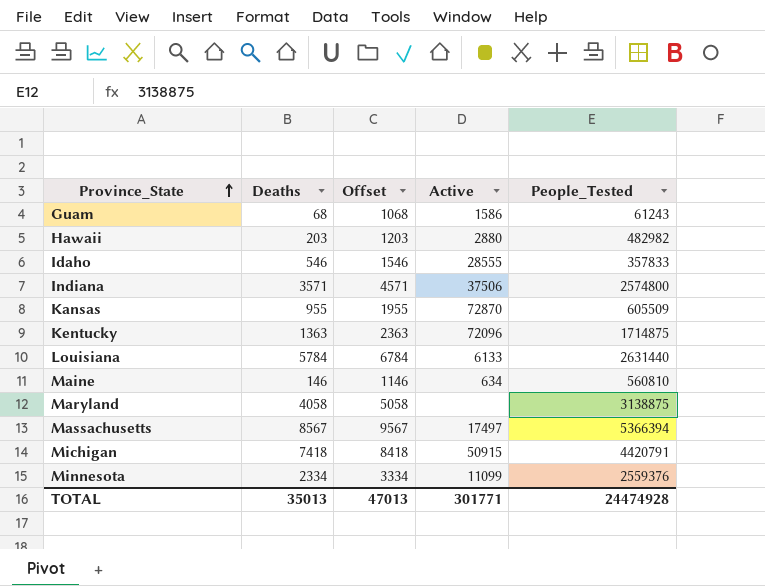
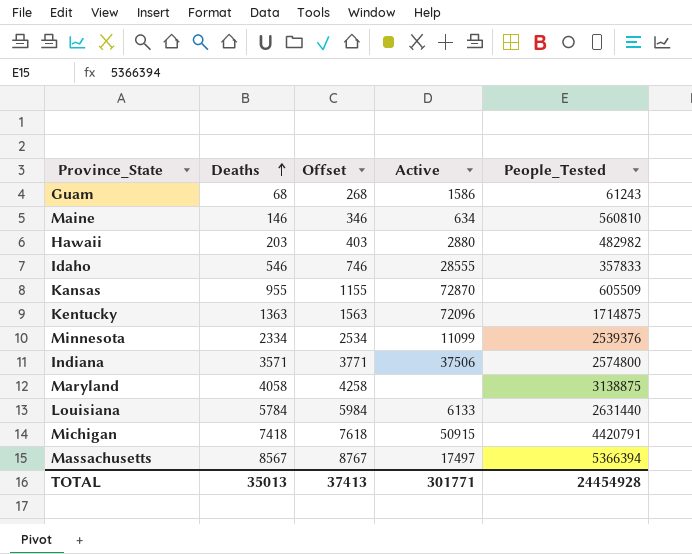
row order: Province_State ascending -> Deaths ascending
column Offset | formula: [Deaths] + 1000 -> [Deaths] + 200
Minnesota | People_Tested: 2559376 -> 2539376
TOTAL | Offset: 47013 -> 37413
TOTAL | People_Tested: 24474928 -> 24454928

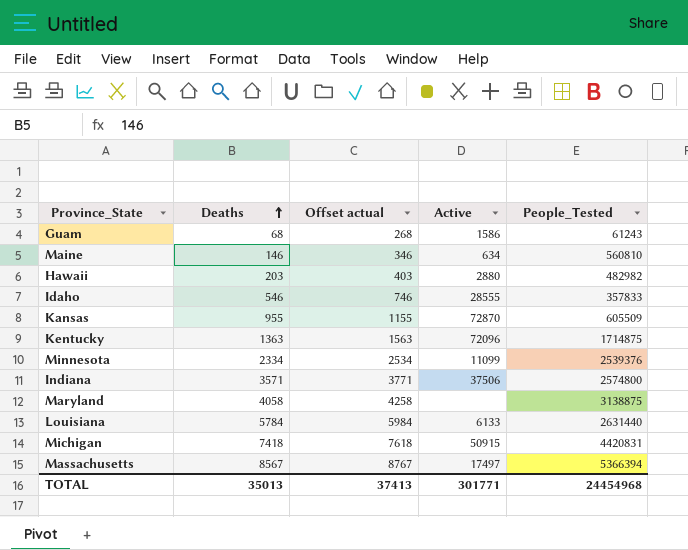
column name: Offset -> Offset actual
Michigan | People_Tested: 4420791 -> 4420831
TOTAL | People_Tested: 24454928 -> 24454968

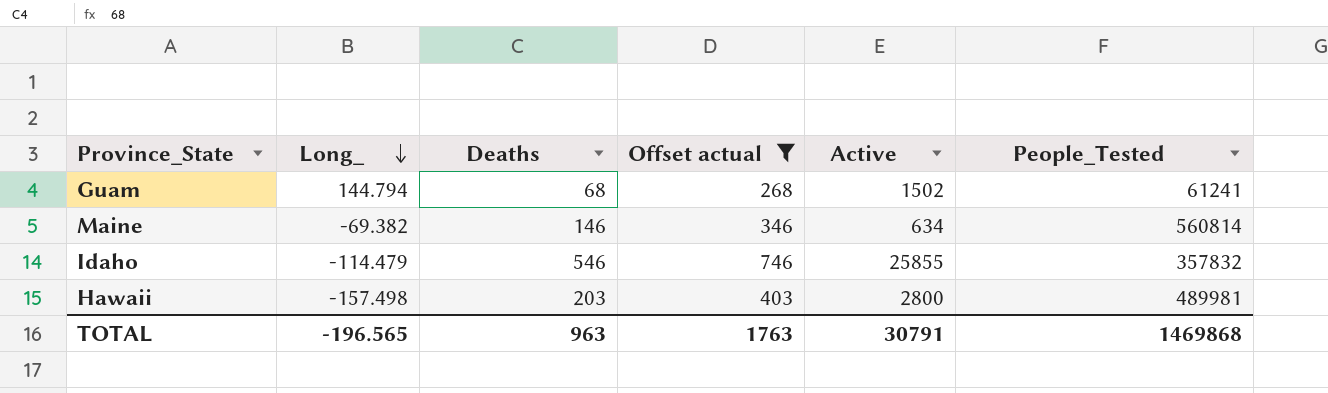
filter: none -> Offset actual <= 746
row order: Deaths ascending -> Long_ descending
column Long_ | position: none -> 2
Guam | Active: 1586 -> 1502
Guam | People_Tested: 61243 -> 61241
Maine | People_Tested: 560810 -> 560814
Idaho | Active: 28555 -> 25855
Idaho | People_Tested: 357833 -> 357832
Hawaii | Active: 2880 -> 2800
Hawaii | People_Tested: 482982 -> 489981
TOTAL | Deaths: 35013 -> 963
TOTAL | Offset actual: 37413 -> 1763
TOTAL | Active: 301771 -> 30791
TOTAL | People_Tested: 24454968 -> 1469868

